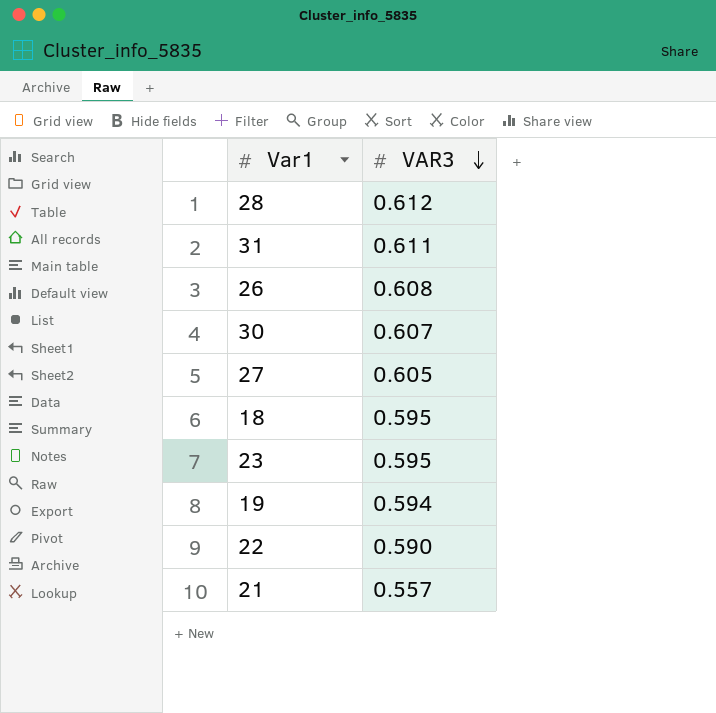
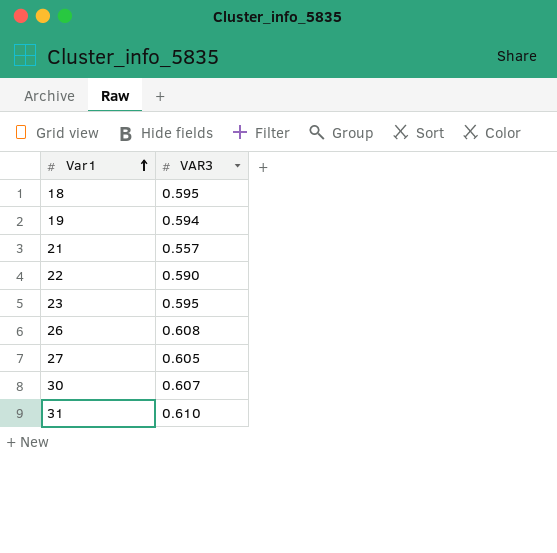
row order: VAR3 descending -> Var1 ascending
row 28: 0.612 -> none
31 | VAR3: 0.611 -> 0.610

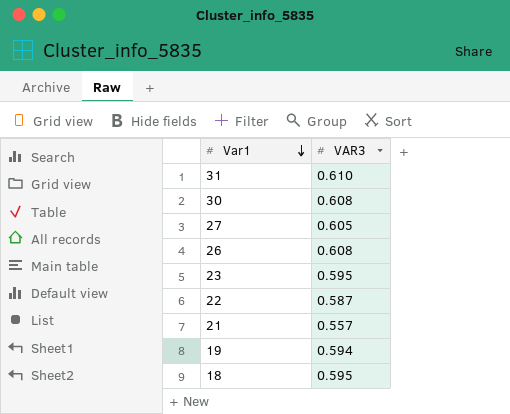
row order: Var1 ascending -> Var1 descending
30 | VAR3: 0.607 -> 0.608
22 | VAR3: 0.590 -> 0.587

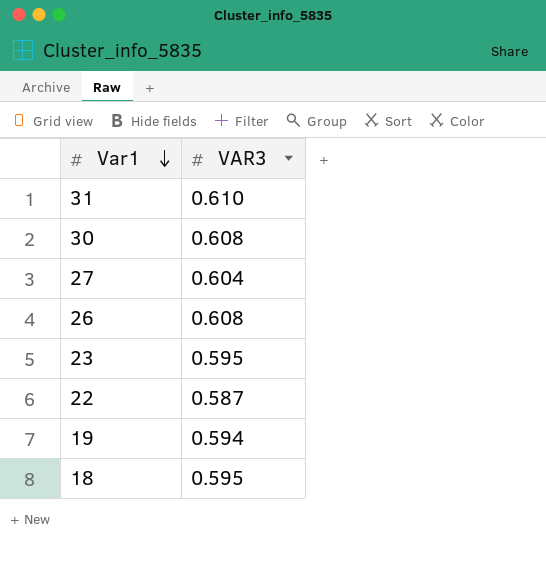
row 21: 0.557 -> none
27 | VAR3: 0.605 -> 0.604

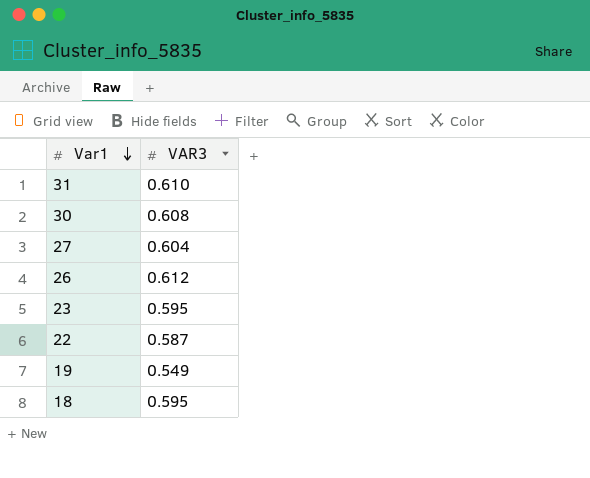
26 | VAR3: 0.608 -> 0.612
19 | VAR3: 0.594 -> 0.549

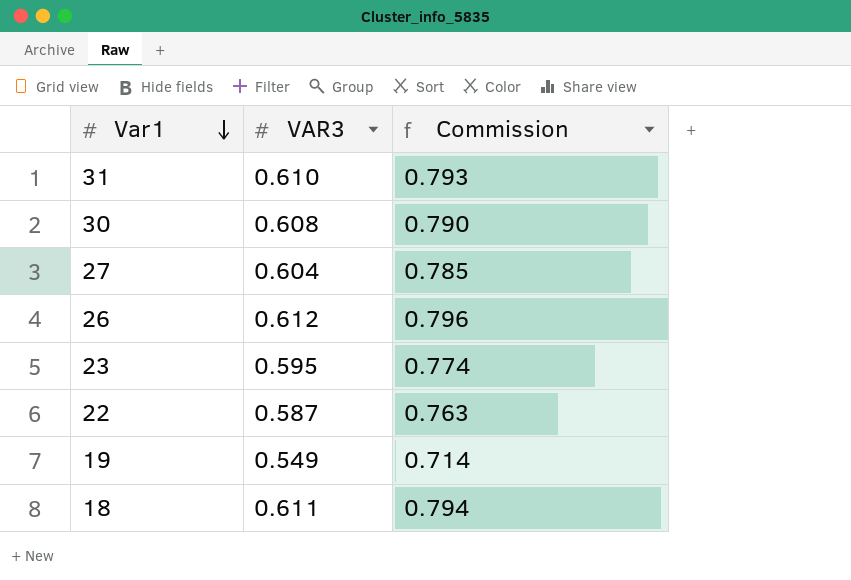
column Commission | formula: none -> [VAR3] * 1.3
18 | VAR3: 0.595 -> 0.611

